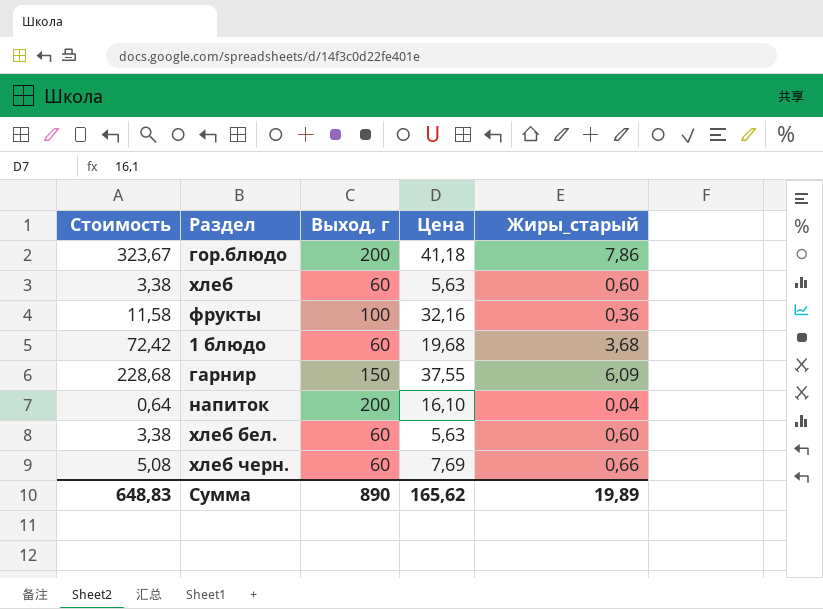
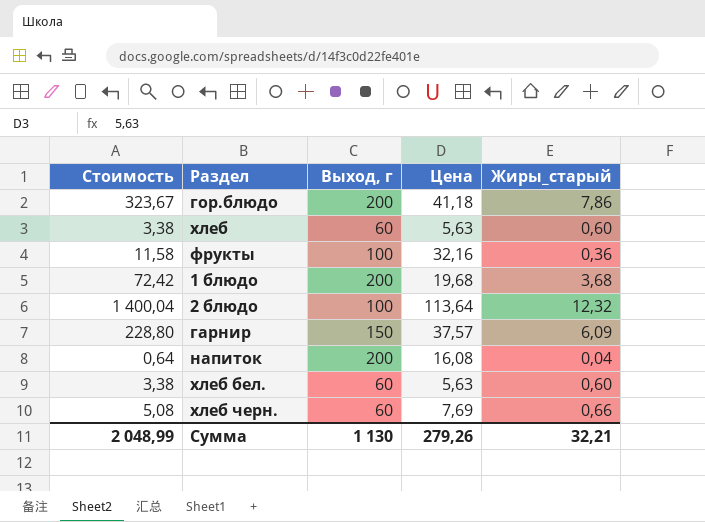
1 блюдо | Выход, г: 60 -> 200
row 2 блюдо: none -> 1 400,04 | 100 | 113,64 | 12,32
гарнир | Стоимость: 228,68 -> 228,80
гарнир | Цена: 37,55 -> 37,57
напиток | Цена: 16,10 -> 16,08
Сумма | Стоимость: 648,83 -> 2 048,99
Сумма | Выход, г: 890 -> 1 130
Сумма | Цена: 165,62 -> 279,26
Сумма | Жиры_старый: 19,89 -> 32,21

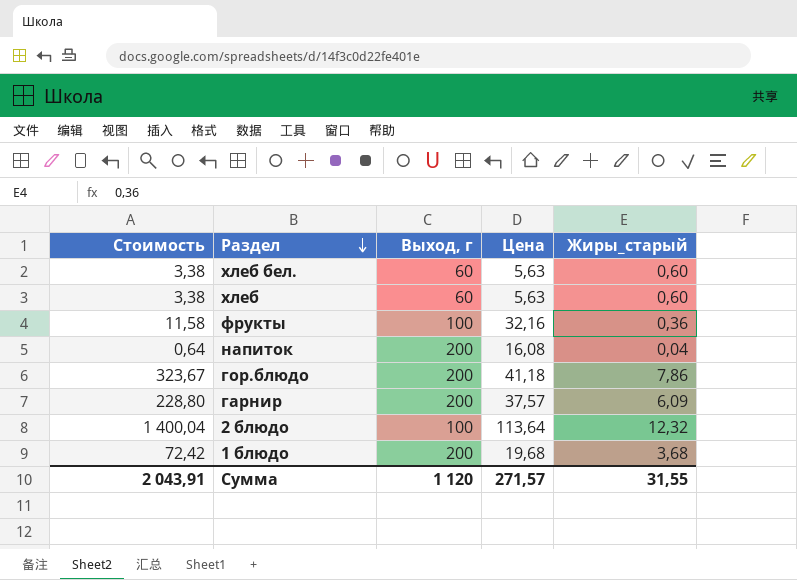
row order: none -> Раздел descending
row хлеб черн.: 5,08 | 60 | 7,69 | 0,66 -> none
гарнир | Выход, г: 150 -> 200
Сумма | Стоимость: 2 048,99 -> 2 043,91
Сумма | Выход, г: 1 130 -> 1 120
Сумма | Цена: 279,26 -> 271,57
Сумма | Жиры_старый: 32,21 -> 31,55

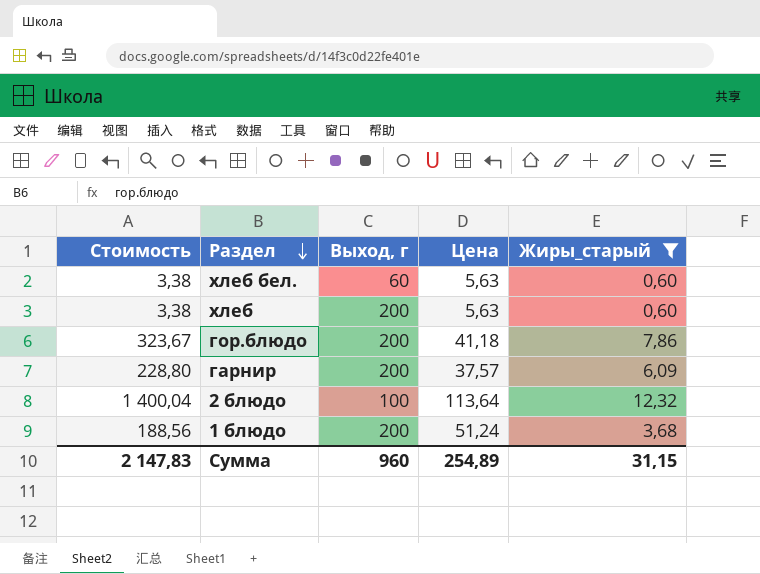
filter: none -> Жиры_старый >= 0,60
хлеб | Выход, г: 60 -> 200
1 блюдо | Стоимость: 72,42 -> 188,56
1 блюдо | Цена: 19,68 -> 51,24
Сумма | Стоимость: 2 043,91 -> 2 147,83
Сумма | Выход, г: 1 120 -> 960
Сумма | Цена: 271,57 -> 254,89
Сумма | Жиры_старый: 31,55 -> 31,15

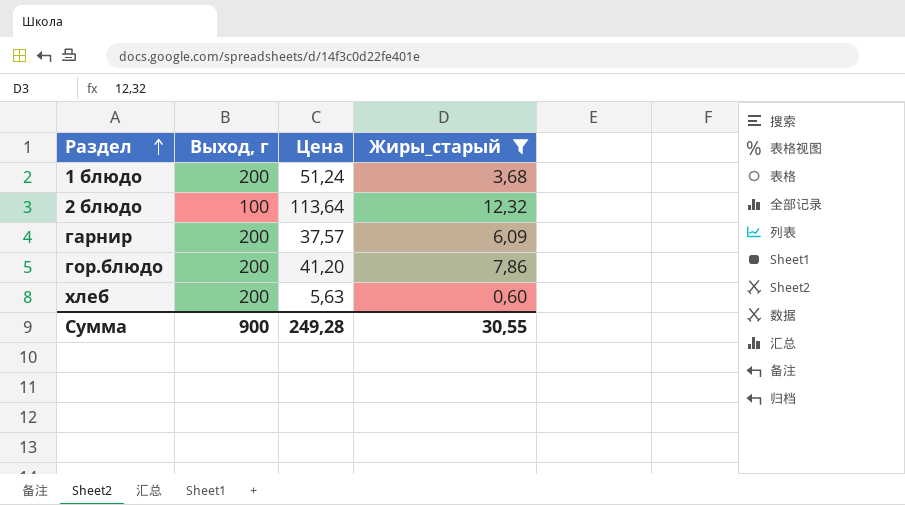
row order: Раздел descending -> Раздел ascending
column Стоимость | formula: [Цена] * [Жиры_старый] -> none
row хлеб бел.: 3,38 | 60 | 5,63 | 0,60 -> none
гор.блюдо | Цена: 41,18 -> 41,20
Сумма | Выход, г: 960 -> 900
Сумма | Цена: 254,89 -> 249,28
Сумма | Жиры_старый: 31,15 -> 30,55

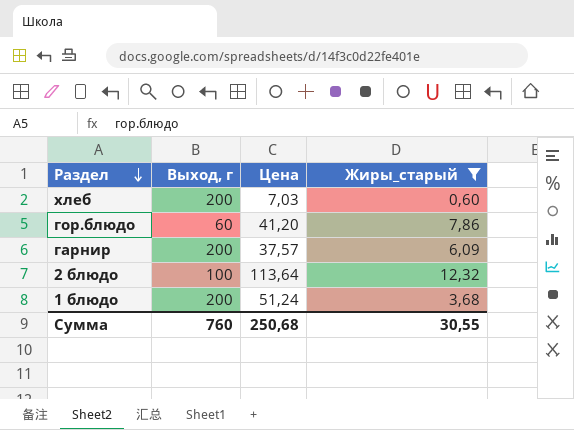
row order: Раздел ascending -> Раздел descending
хлеб | Цена: 5,63 -> 7,03
гор.блюдо | Выход, г: 200 -> 60
Сумма | Выход, г: 900 -> 760
Сумма | Цена: 249,28 -> 250,68

